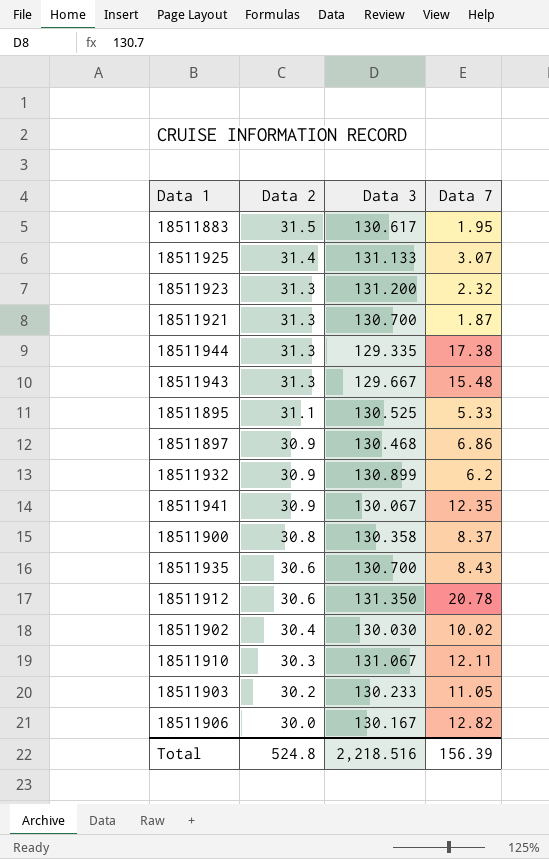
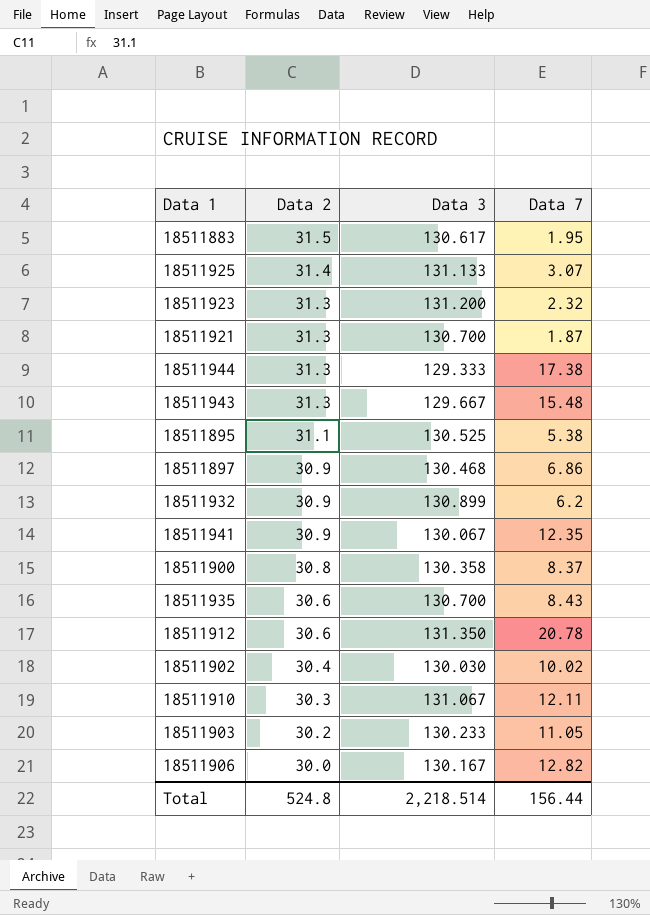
18511944 | Data 3: 129.335 -> 129.333
18511895 | Data 7: 5.33 -> 5.38
Total | Data 3: 2,218.516 -> 2,218.514
Total | Data 7: 156.39 -> 156.44

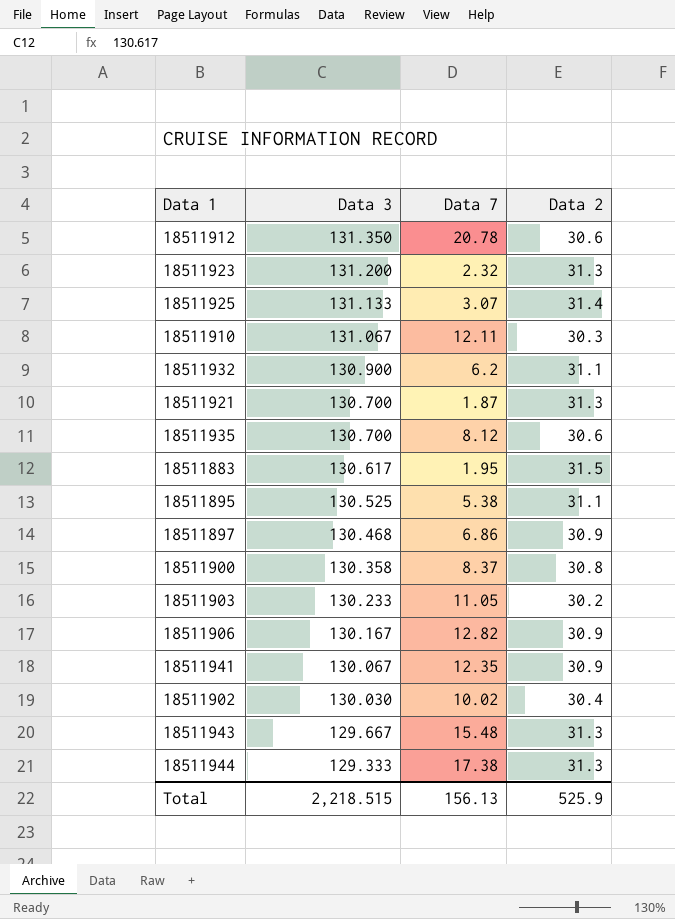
row order: Data 2 descending -> Data 3 descending
column Data 2 | position: 2 -> 4
18511932 | Data 3: 130.899 -> 130.900
18511932 | Data 2: 30.9 -> 31.1
18511935 | Data 7: 8.43 -> 8.12
18511906 | Data 2: 30.0 -> 30.9
Total | Data 3: 2,218.514 -> 2,218.515
Total | Data 7: 156.44 -> 156.13
Total | Data 2: 524.8 -> 525.9

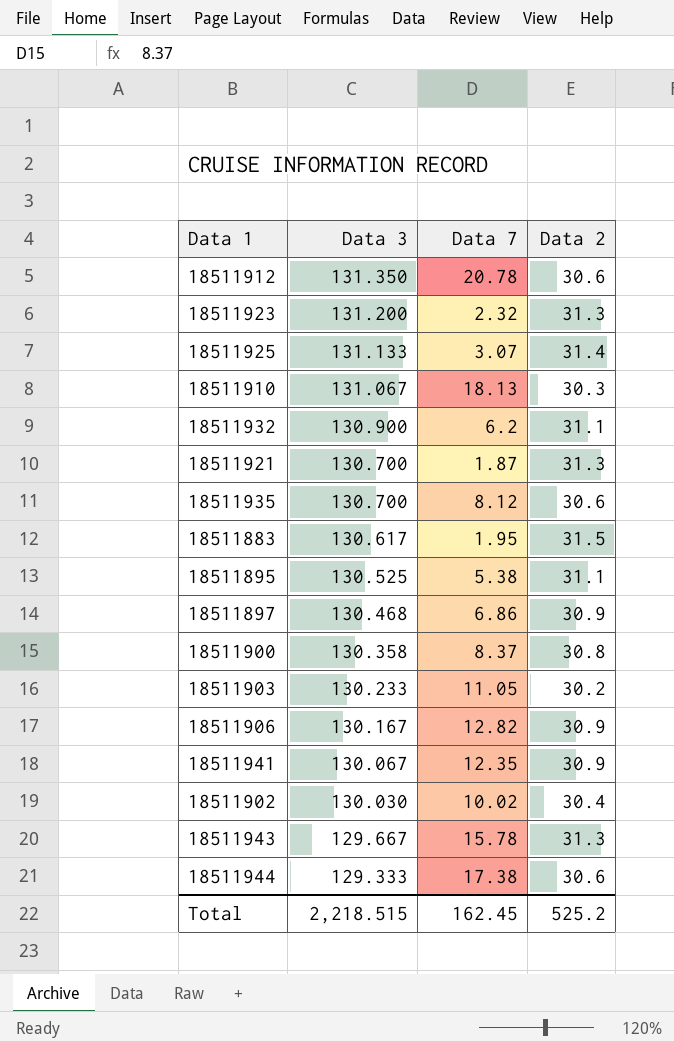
18511910 | Data 7: 12.11 -> 18.13
18511943 | Data 7: 15.48 -> 15.78
18511944 | Data 2: 31.3 -> 30.6
Total | Data 7: 156.13 -> 162.45
Total | Data 2: 525.9 -> 525.2

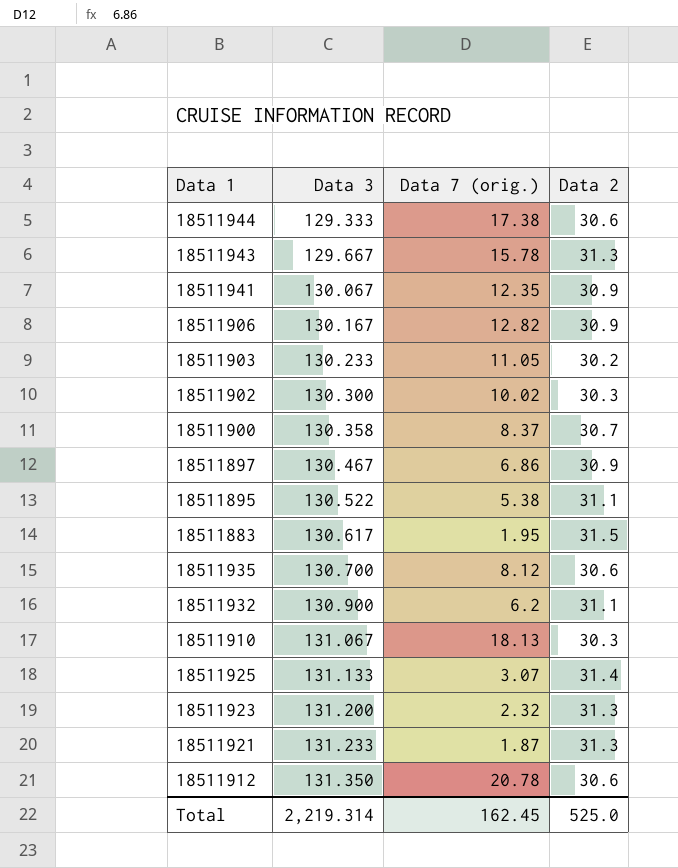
row order: Data 3 descending -> Data 3 ascending
column name: Data 7 -> Data 7 (orig.)
18511902 | Data 3: 130.030 -> 130.300
18511902 | Data 2: 30.4 -> 30.3
18511900 | Data 2: 30.8 -> 30.7
18511897 | Data 3: 130.468 -> 130.467
18511895 | Data 3: 130.525 -> 130.522
18511921 | Data 3: 130.700 -> 131.233
Total | Data 3: 2,218.515 -> 2,219.314
Total | Data 2: 525.2 -> 525.0

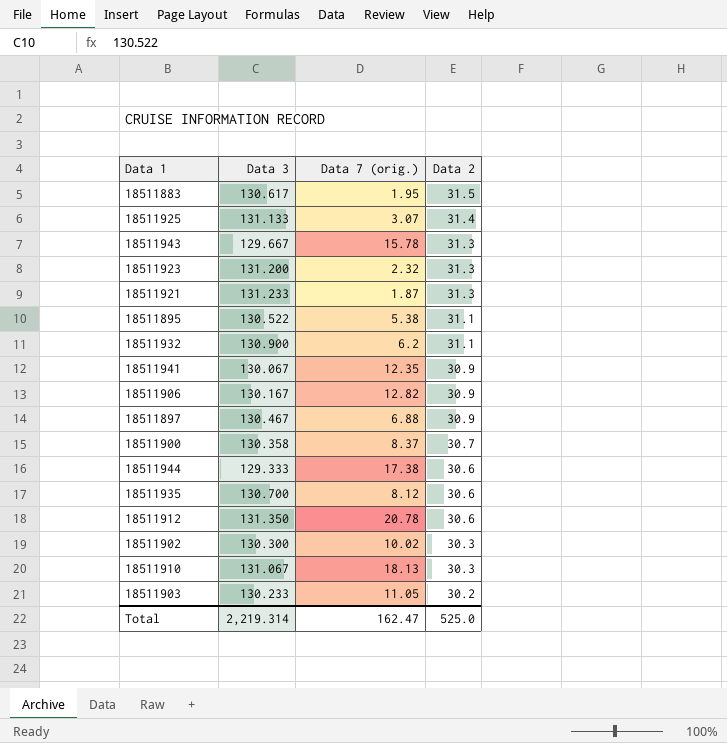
row order: Data 3 ascending -> Data 2 descending
18511897 | Data 7 (orig.): 6.86 -> 6.88
Total | Data 7 (orig.): 162.45 -> 162.47

